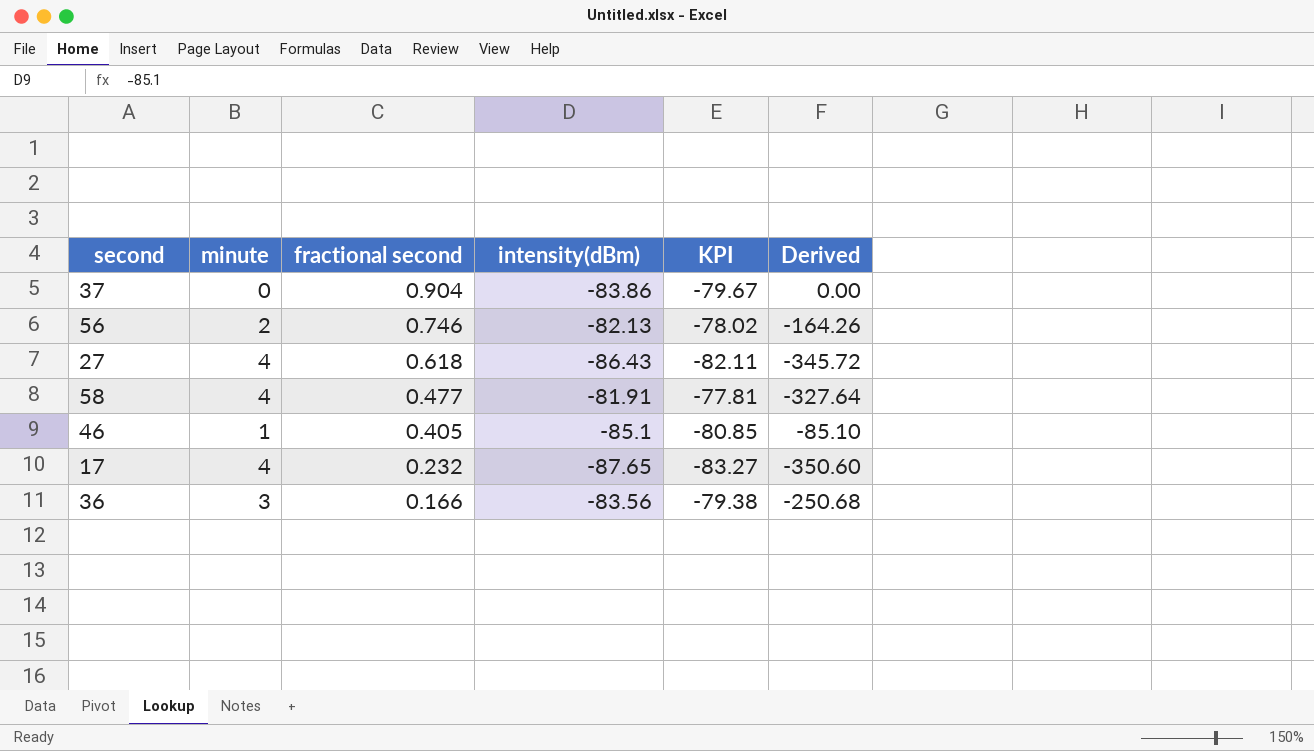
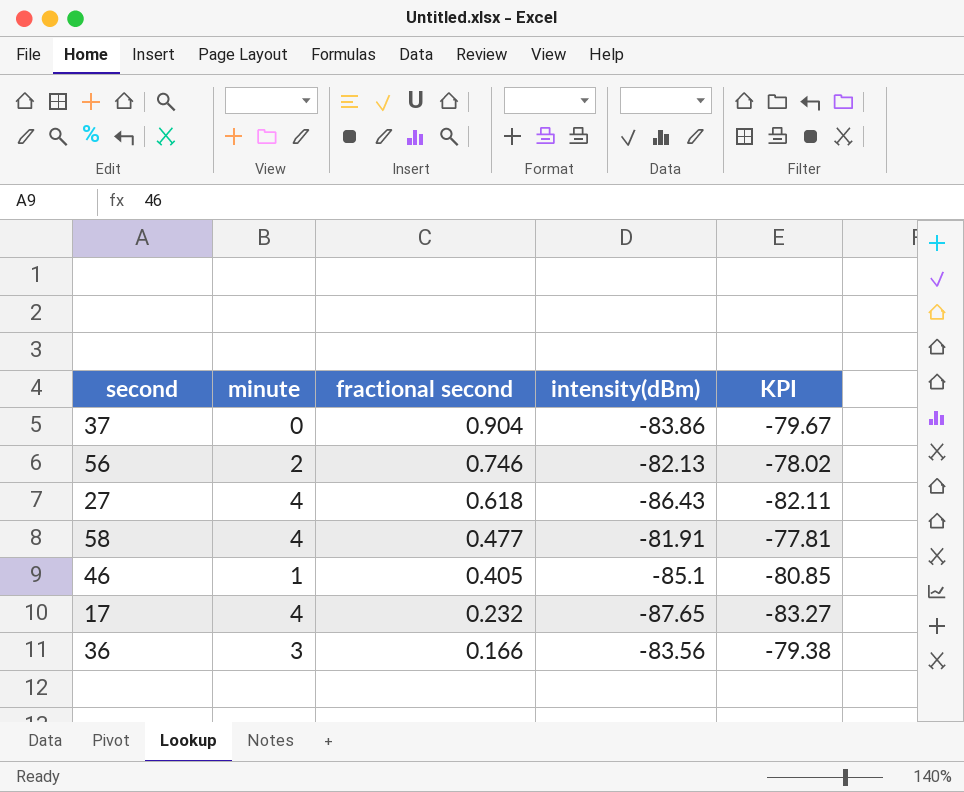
column Derived | formula: [minute] * [intensity(dBm)] -> none

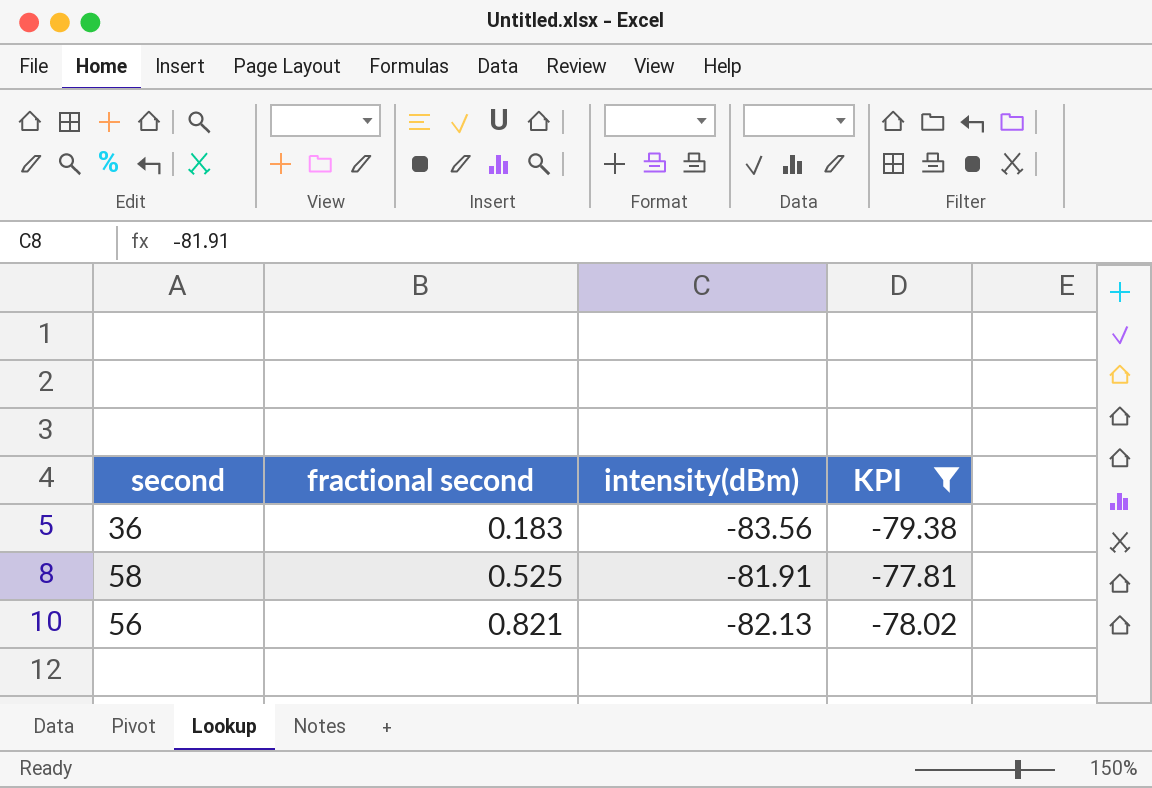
filter: none -> KPI >= -79.38
row order: fractional second descending -> fractional second ascending
column minute | position: 2 -> none
36 | fractional second: 0.166 -> 0.183
58 | fractional second: 0.477 -> 0.525
56 | fractional second: 0.746 -> 0.821

